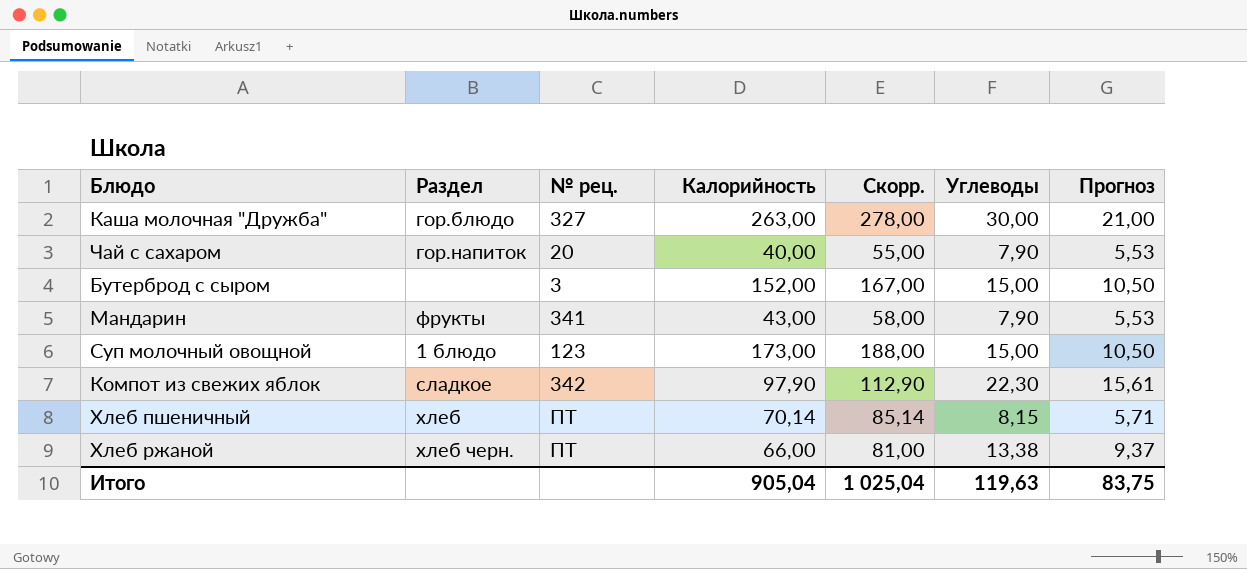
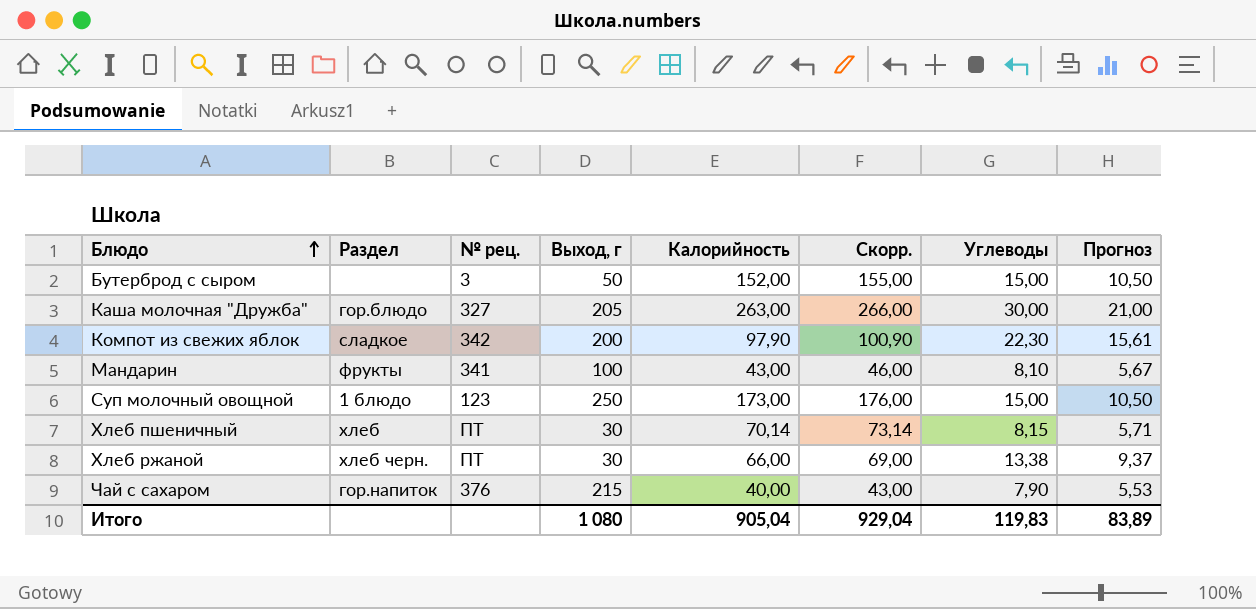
row order: none -> Блюдо ascending
column Выход, г | position: none -> 4
column Скорр. | formula: [Калорийность] + 15 -> [Калорийность] + 3
Мандарин | Углеводы: 7,90 -> 8,10
Мандарин | Прогноз: 5,53 -> 5,67
Чай с сахаром | № рец.: 20 -> 376
Итого | Скорр.: 1 025,04 -> 929,04
Итого | Углеводы: 119,63 -> 119,83
Итого | Прогноз: 83,75 -> 83,89

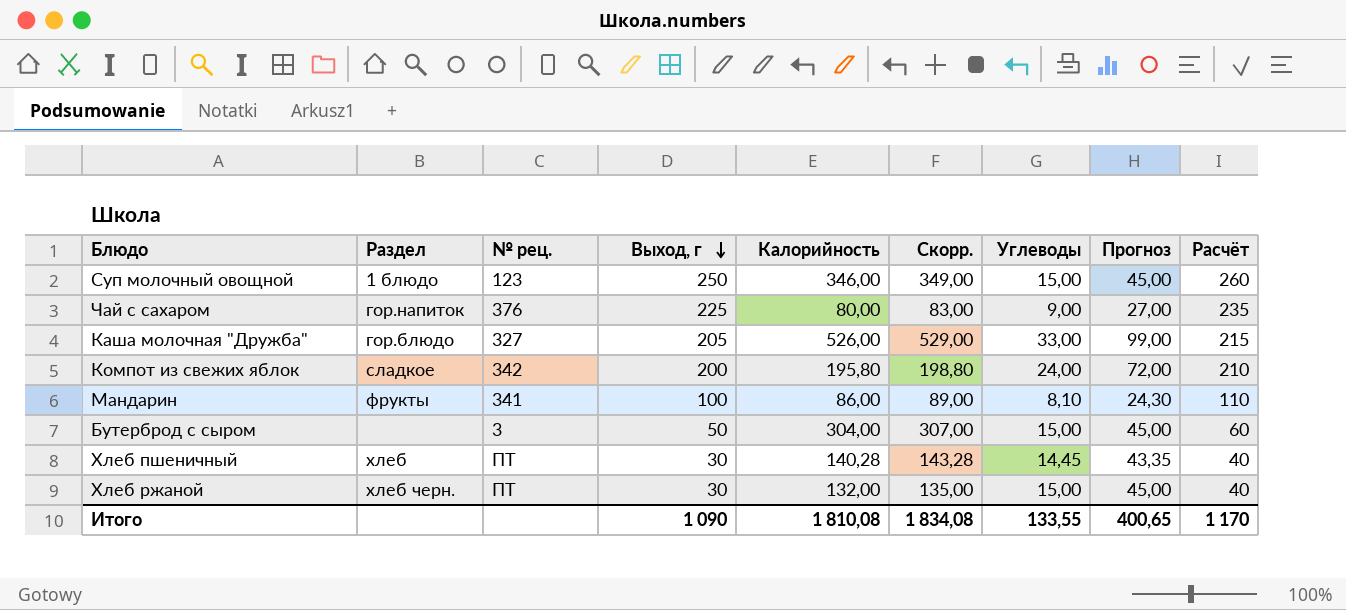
row order: Блюдо ascending -> Выход, г descending
column Прогноз | formula: [Углеводы] * 0,7 -> [Углеводы] * 3
column Расчёт | formula: none -> [Выход, г] + 10
Суп молочный овощной | Калорийность: 173,00 -> 346,00
Суп молочный овощной | Скорр.: 176,00 -> 349,00
Чай с сахаром | Выход, г: 215 -> 225
Чай с сахаром | Калорийность: 40,00 -> 80,00
Чай с сахаром | Скорр.: 43,00 -> 83,00
Чай с сахаром | Углеводы: 7,90 -> 9,00
Каша молочная "Дружба" | Калорийность: 263,00 -> 526,00
Каша молочная "Дружба" | Скорр.: 266,00 -> 529,00
Каша молочная "Дружба" | Углеводы: 30,00 -> 33,00
Компот из свежих яблок | Калорийность: 97,90 -> 195,80
Компот из свежих яблок | Скорр.: 100,90 -> 198,80
Компот из свежих яблок | Углеводы: 22,30 -> 24,00
Мандарин | Калорийность: 43,00 -> 86,00
Мандарин | Скорр.: 46,00 -> 89,00
Бутерброд с сыром | Калорийность: 152,00 -> 304,00
Бутерброд с сыром | Скорр.: 155,00 -> 307,00
Хлеб пшеничный | Калорийность: 70,14 -> 140,28
Хлеб пшеничный | Скорр.: 73,14 -> 143,28
Хлеб пшеничный | Углеводы: 8,15 -> 14,45
Хлеб ржаной | Калорийность: 66,00 -> 132,00
Хлеб ржаной | Скорр.: 69,00 -> 135,00
Хлеб ржаной | Углеводы: 13,38 -> 15,00
Итого | Выход, г: 1 080 -> 1 090
Итого | Калорийность: 905,04 -> 1 810,08
Итого | Скорр.: 929,04 -> 1 834,08
Итого | Углеводы: 119,83 -> 133,55
Итого | Прогноз: 83,89 -> 400,65

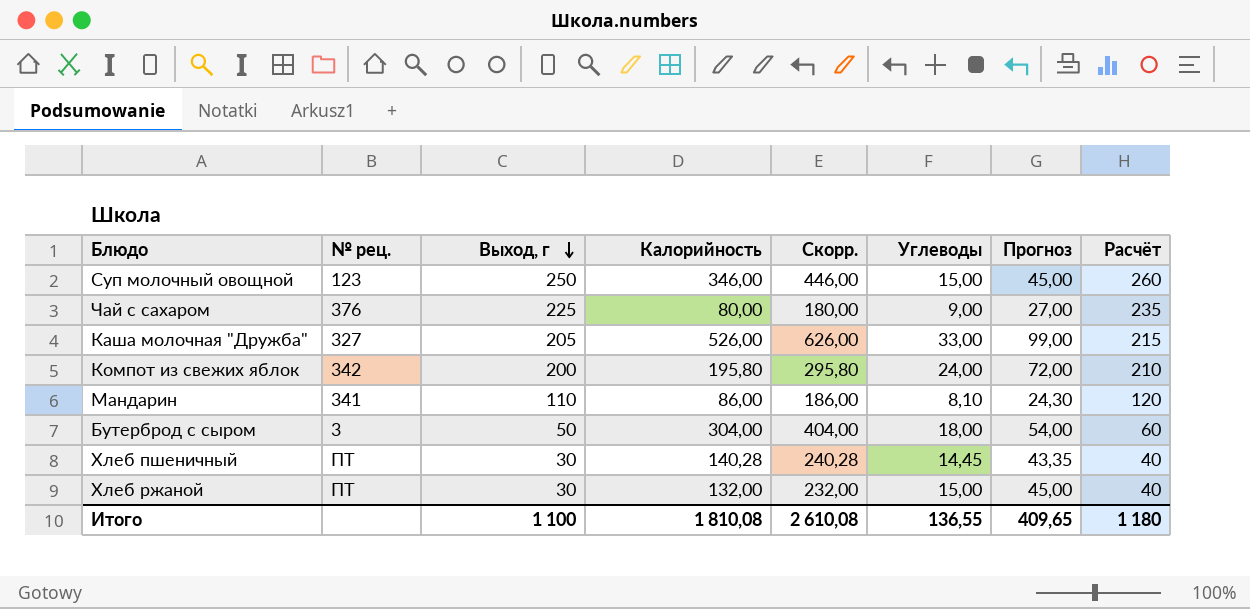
column Раздел | position: 2 -> none
column Скорр. | formula: [Калорийность] + 3 -> [Калорийность] + 100
Мандарин | Выход, г: 100 -> 110
Мандарин | Расчёт: 110 -> 120
Бутерброд с сыром | Углеводы: 15,00 -> 18,00
Бутерброд с сыром | Прогноз: 45,00 -> 54,00
Итого | Выход, г: 1 090 -> 1 100
Итого | Скорр.: 1 834,08 -> 2 610,08
Итого | Углеводы: 133,55 -> 136,55
Итого | Прогноз: 400,65 -> 409,65
Итого | Расчёт: 1 170 -> 1 180

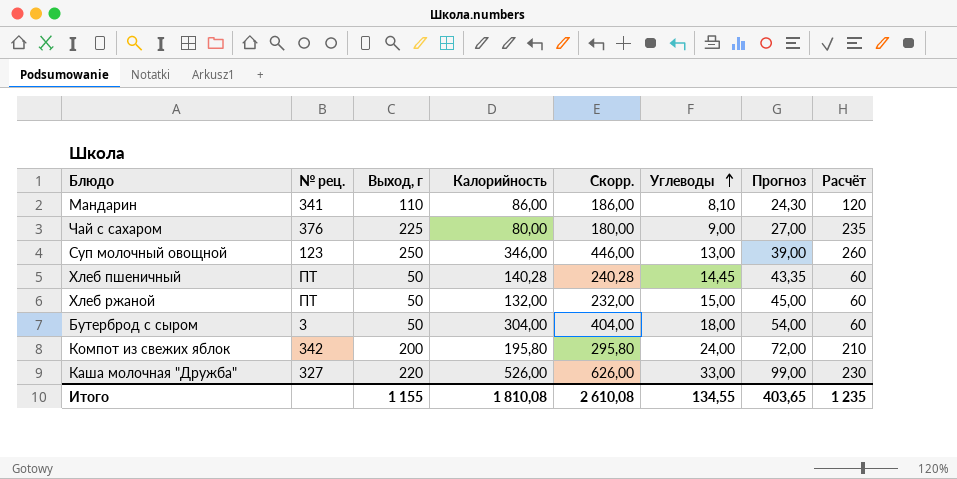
row order: Выход, г descending -> Углеводы ascending
Суп молочный овощной | Углеводы: 15,00 -> 13,00
Суп молочный овощной | Прогноз: 45,00 -> 39,00
Хлеб пшеничный | Выход, г: 30 -> 50
Хлеб пшеничный | Расчёт: 40 -> 60
Хлеб ржаной | Выход, г: 30 -> 50
Хлеб ржаной | Расчёт: 40 -> 60
Каша молочная "Дружба" | Выход, г: 205 -> 220
Каша молочная "Дружба" | Расчёт: 215 -> 230
Итого | Выход, г: 1 100 -> 1 155
Итого | Углеводы: 136,55 -> 134,55
Итого | Прогноз: 409,65 -> 403,65
Итого | Расчёт: 1 180 -> 1 235

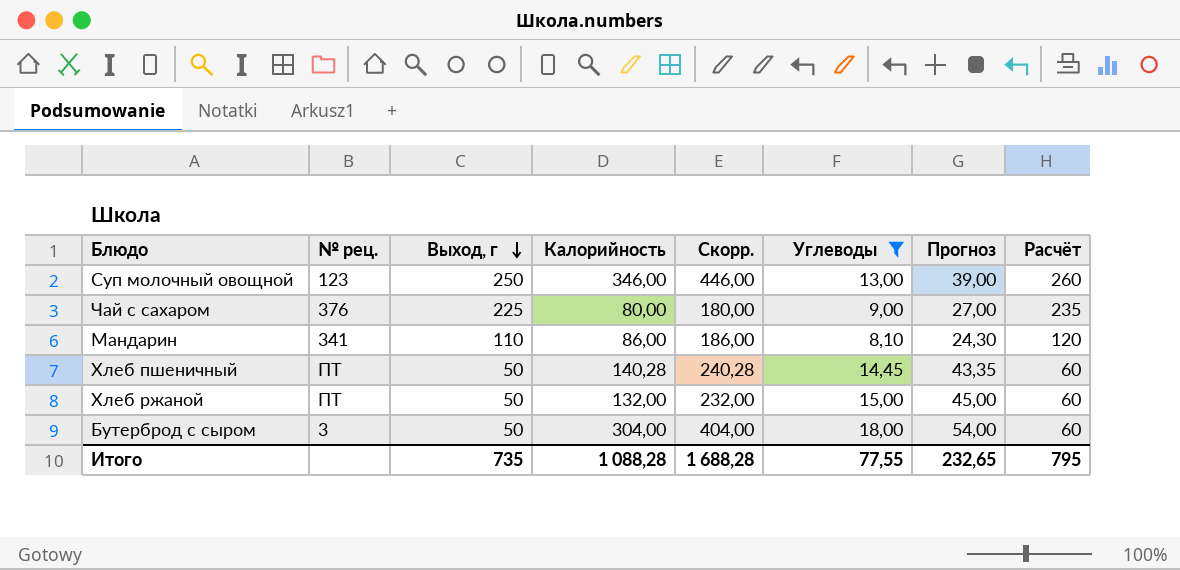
filter: none -> Углеводы <= 18,00
row order: Углеводы ascending -> Выход, г descending
Итого | Выход, г: 1 155 -> 735
Итого | Калорийность: 1 810,08 -> 1 088,28
Итого | Скорр.: 2 610,08 -> 1 688,28
Итого | Углеводы: 134,55 -> 77,55
Итого | Прогноз: 403,65 -> 232,65
Итого | Расчёт: 1 235 -> 795

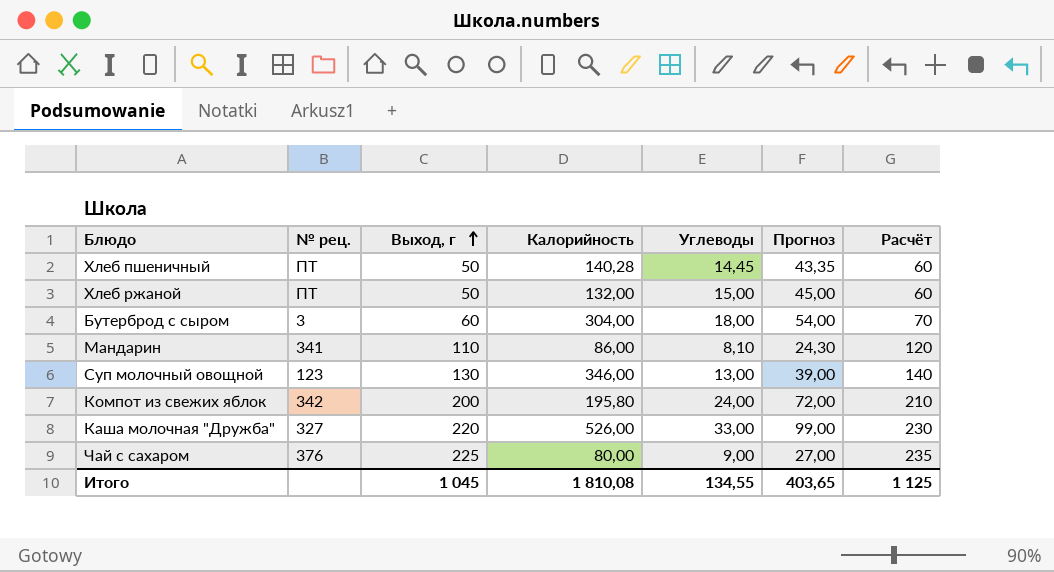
filter: Углеводы <= 18,00 -> none
row order: Выход, г descending -> Выход, г ascending
column Скорр. | formula: [Калорийность] + 100 -> none
Бутерброд с сыром | Выход, г: 50 -> 60
Бутерброд с сыром | Расчёт: 60 -> 70
Суп молочный овощной | Выход, г: 250 -> 130
Суп молочный овощной | Расчёт: 260 -> 140
Итого | Выход, г: 735 -> 1 045
Итого | Калорийность: 1 088,28 -> 1 810,08
Итого | Углеводы: 77,55 -> 134,55
Итого | Прогноз: 232,65 -> 403,65
Итого | Расчёт: 795 -> 1 125

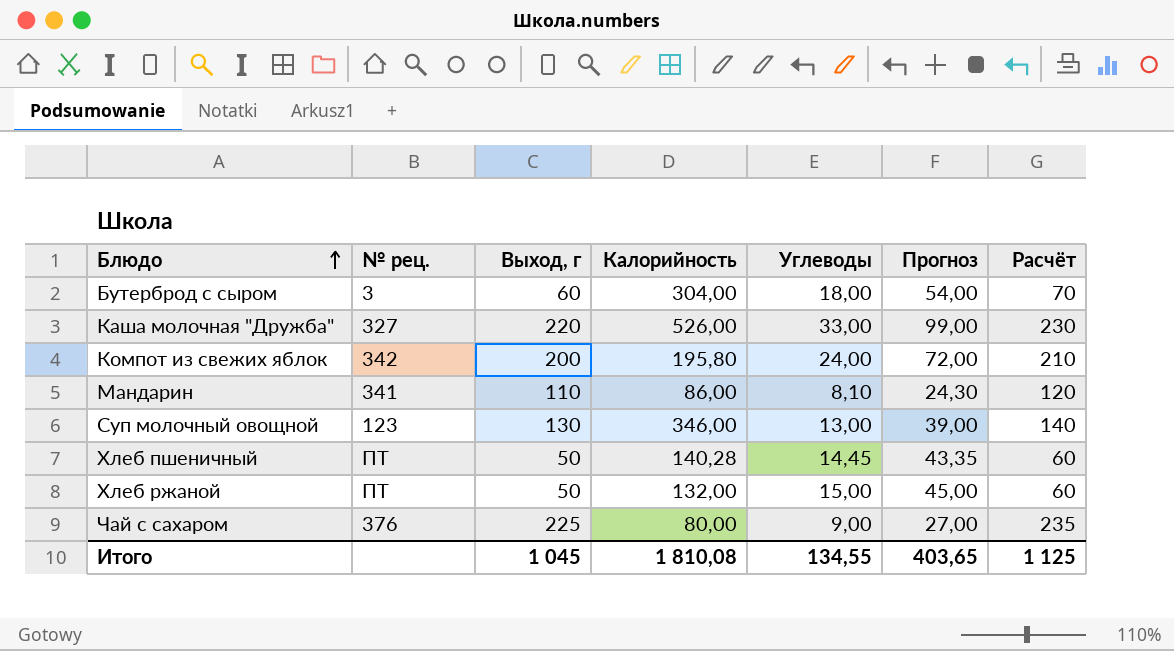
row order: Выход, г ascending -> Блюдо ascending

